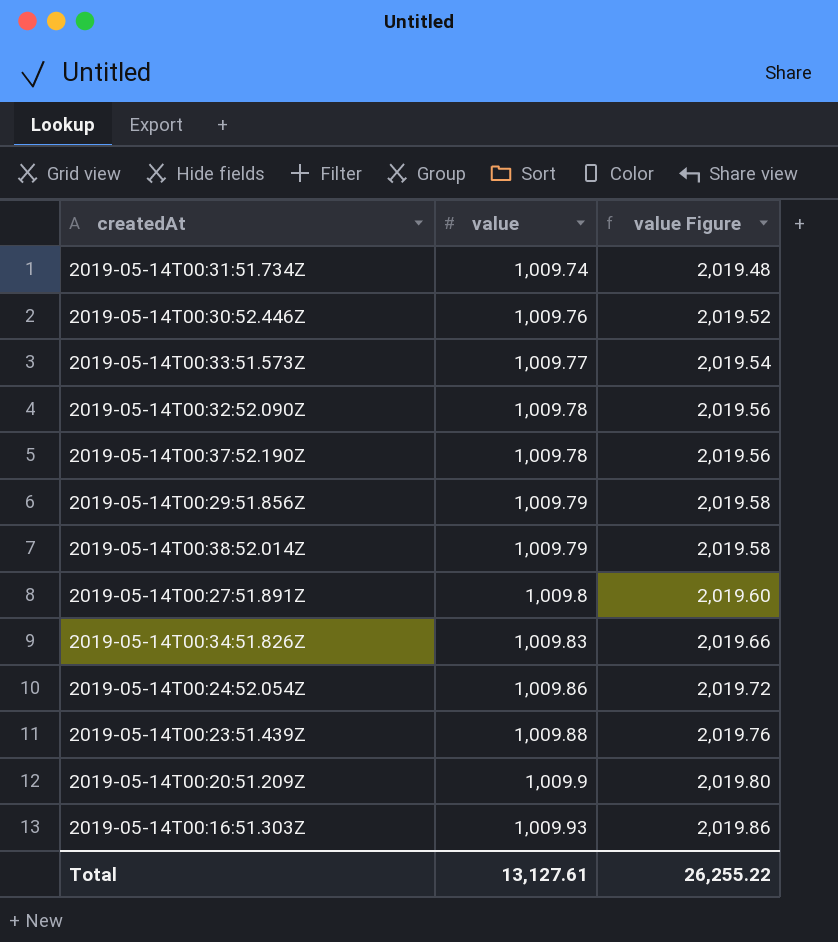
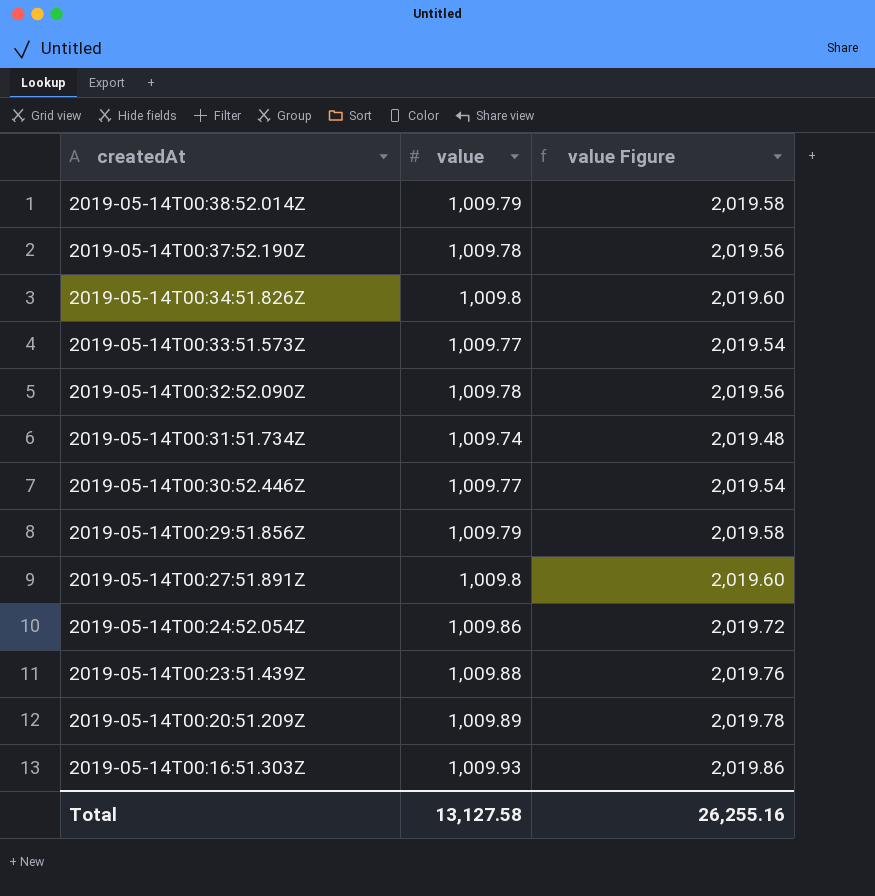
row order: value ascending -> createdAt descending
2019-05-14T00:34:51.826Z | value: 1,009.83 -> 1,009.8
2019-05-14T00:34:51.826Z | value Figure: 2,019.66 -> 2,019.60
2019-05-14T00:30:52.446Z | value: 1,009.76 -> 1,009.77
2019-05-14T00:30:52.446Z | value Figure: 2,019.52 -> 2,019.54
2019-05-14T00:20:51.209Z | value: 1,009.9 -> 1,009.89
2019-05-14T00:20:51.209Z | value Figure: 2,019.80 -> 2,019.78
Total | value: 13,127.61 -> 13,127.58
Total | value Figure: 26,255.22 -> 26,255.16

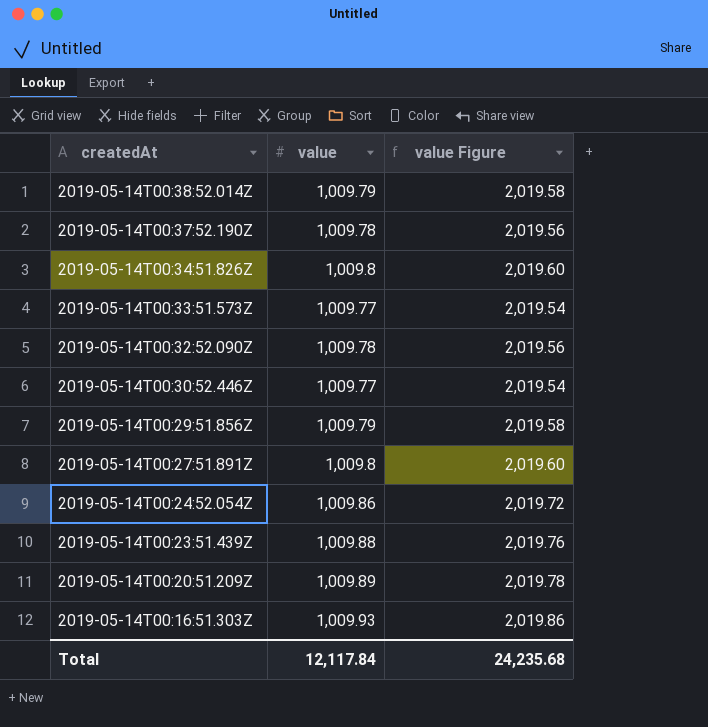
row 2019-05-14T00:31:51.734Z: 1,009.74 | 2,019.48 -> none
Total | value: 13,127.58 -> 12,117.84
Total | value Figure: 26,255.16 -> 24,235.68

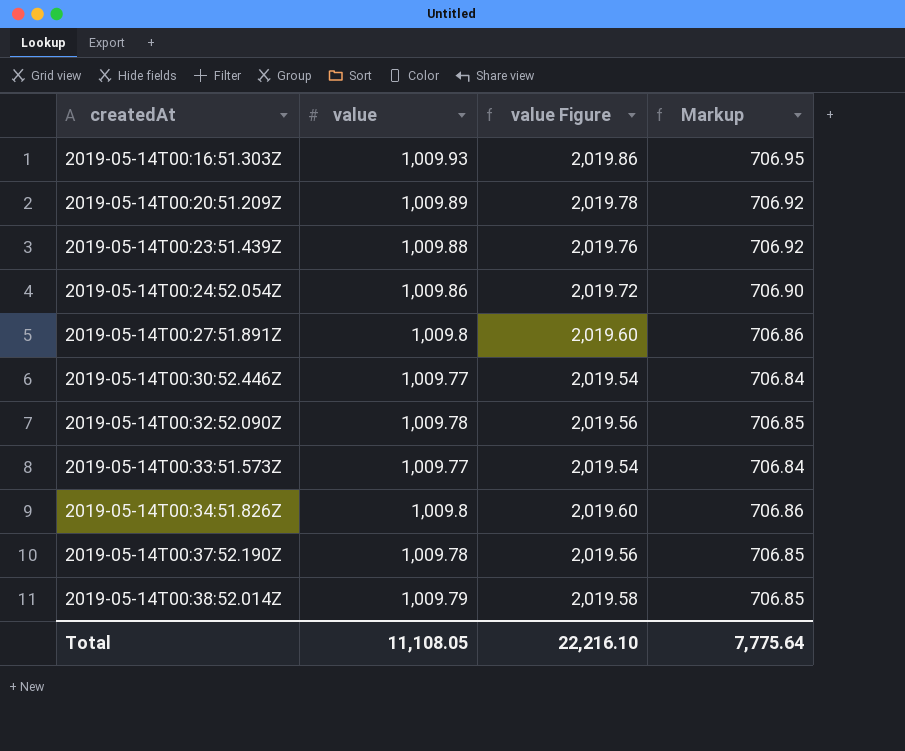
row order: createdAt descending -> createdAt ascending
column Markup | formula: none -> [value] * 0.7
row 2019-05-14T00:29:51.856Z: 1,009.79 | 2,019.58 -> none
Total | value: 12,117.84 -> 11,108.05
Total | value Figure: 24,235.68 -> 22,216.10

